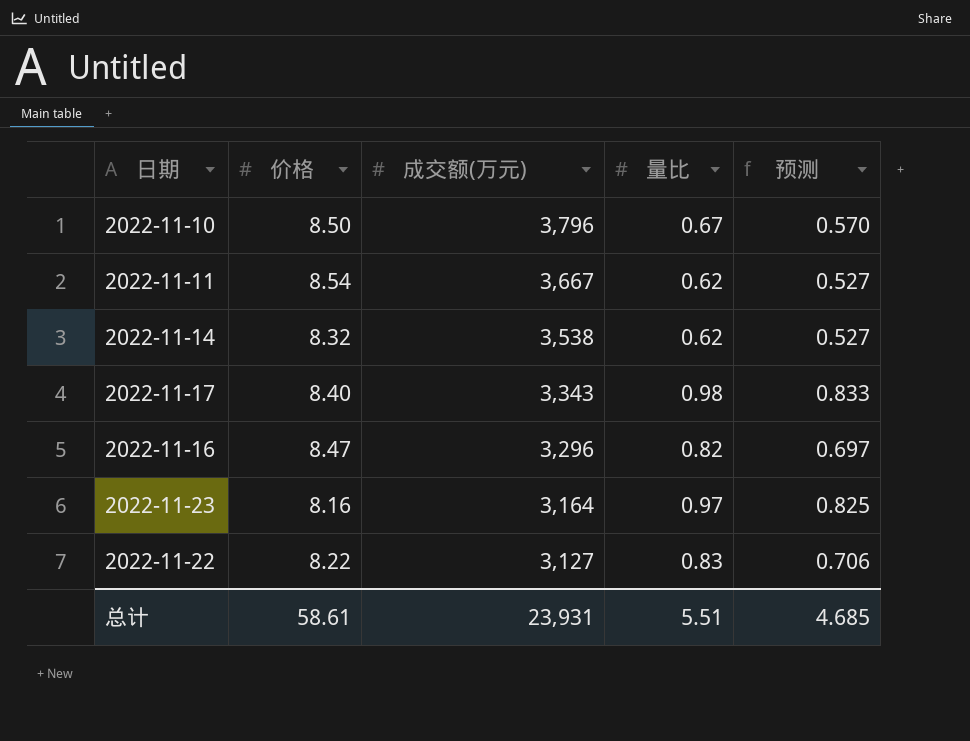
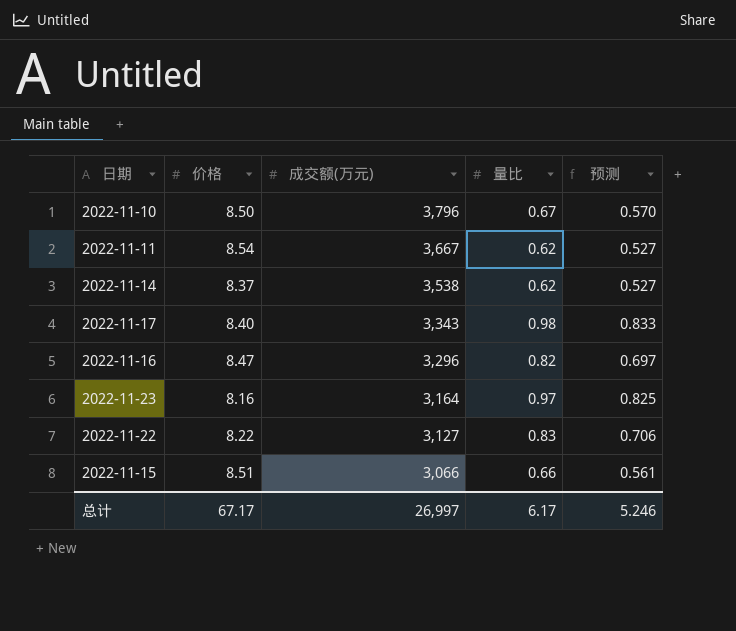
2022-11-14 | 价格: 8.32 -> 8.37
row 2022-11-15: none -> 8.51 | 3,066 | 0.66 | 0.561
总计 | 价格: 58.61 -> 67.17
总计 | 成交额(万元): 23,931 -> 26,997
总计 | 量比: 5.51 -> 6.17
总计 | 预测: 4.685 -> 5.246

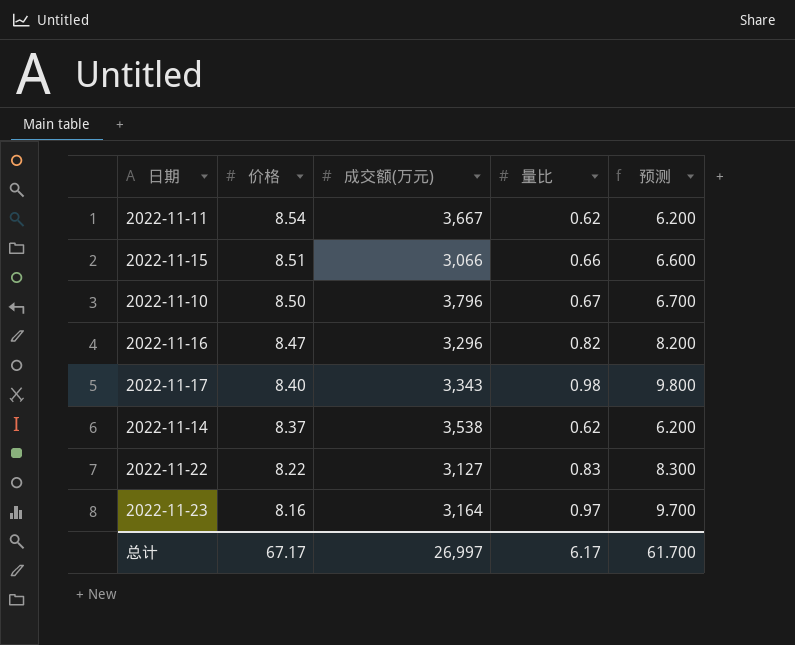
row order: 成交额(万元) descending -> 价格 descending
column 预测 | formula: [量比] * 0.85 -> [量比] * 10
总计 | 预测: 5.246 -> 61.700

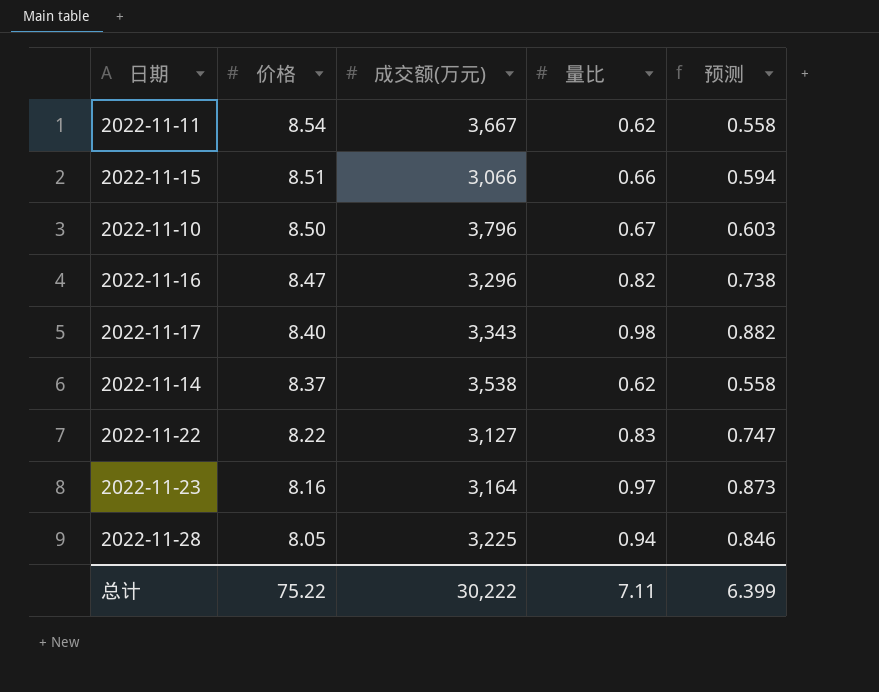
column 预测 | formula: [量比] * 10 -> [量比] * 0.9
row 2022-11-28: none -> 8.05 | 3,225 | 0.94 | 0.846
总计 | 价格: 67.17 -> 75.22
总计 | 成交额(万元): 26,997 -> 30,222
总计 | 量比: 6.17 -> 7.11
总计 | 预测: 61.700 -> 6.399

